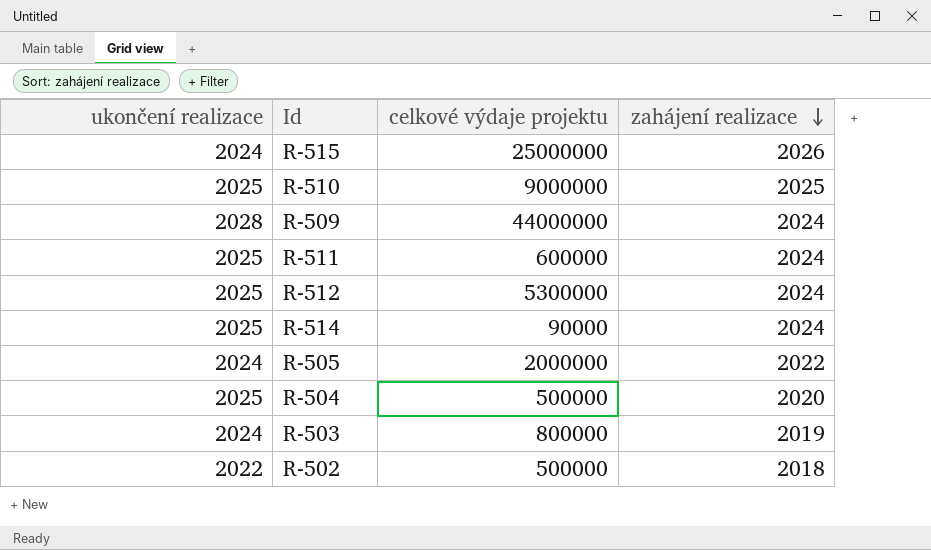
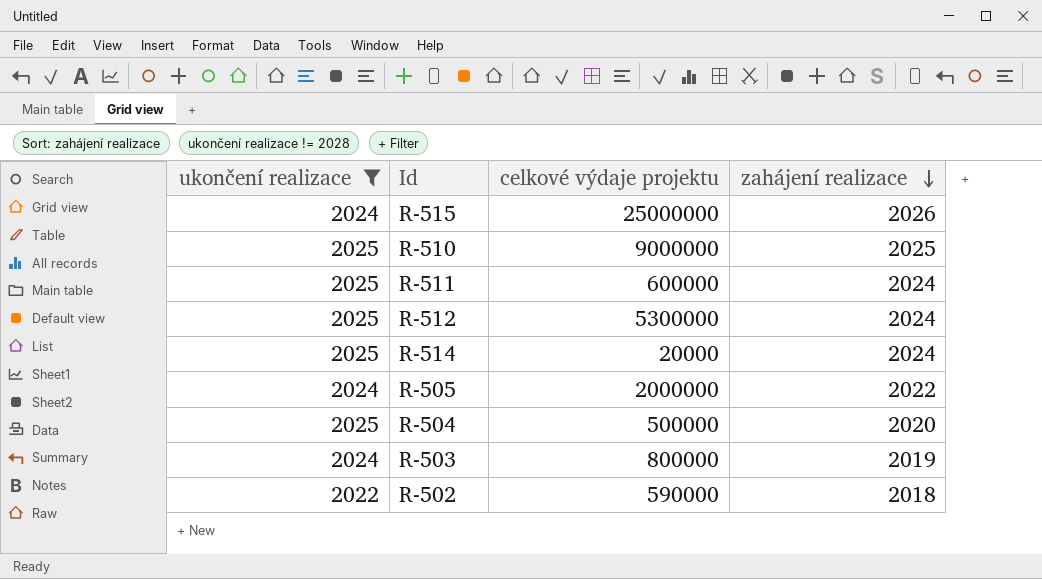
filter: none -> ukončení realizace != 2028
R-514 | celkové výdaje projektu: 90000 -> 20000
R-502 | celkové výdaje projektu: 500000 -> 590000

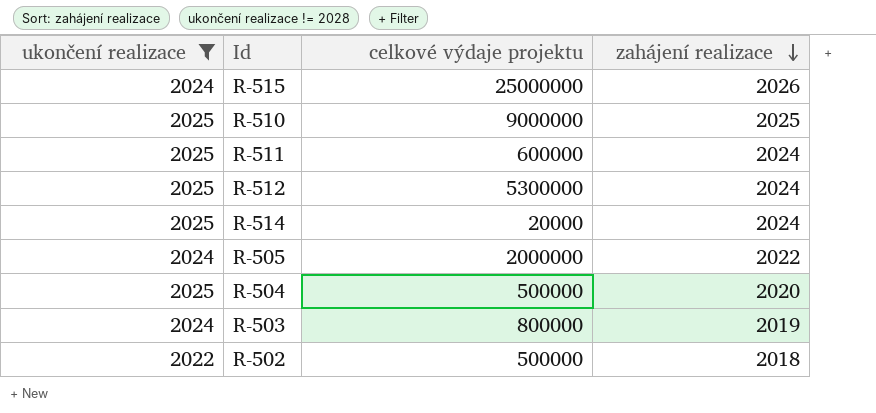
R-502 | celkové výdaje projektu: 590000 -> 500000

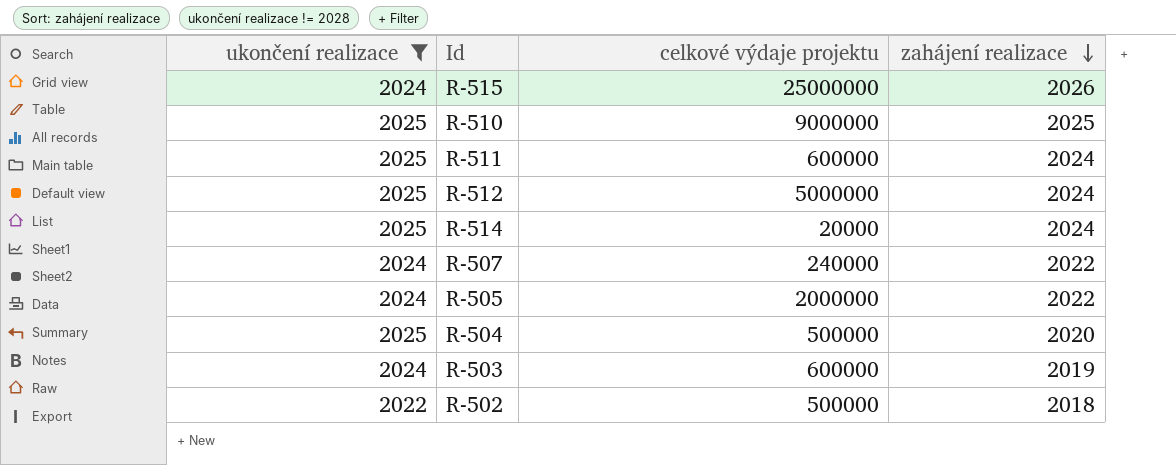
R-512 | celkové výdaje projektu: 5300000 -> 5000000
row R-507: none -> 2024 | 240000 | 2022
R-503 | celkové výdaje projektu: 800000 -> 600000

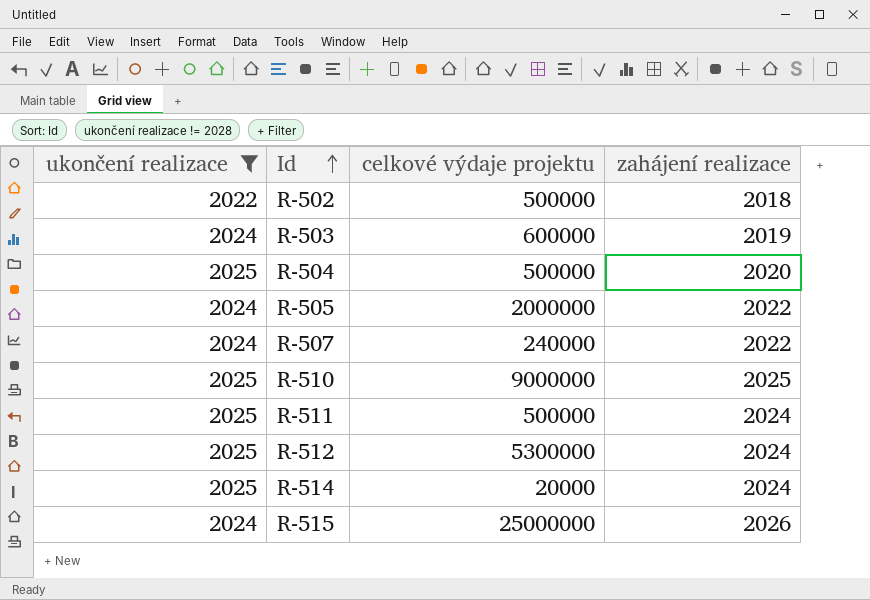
row order: zahájení realizace descending -> Id ascending
R-511 | celkové výdaje projektu: 600000 -> 500000
R-512 | celkové výdaje projektu: 5000000 -> 5300000

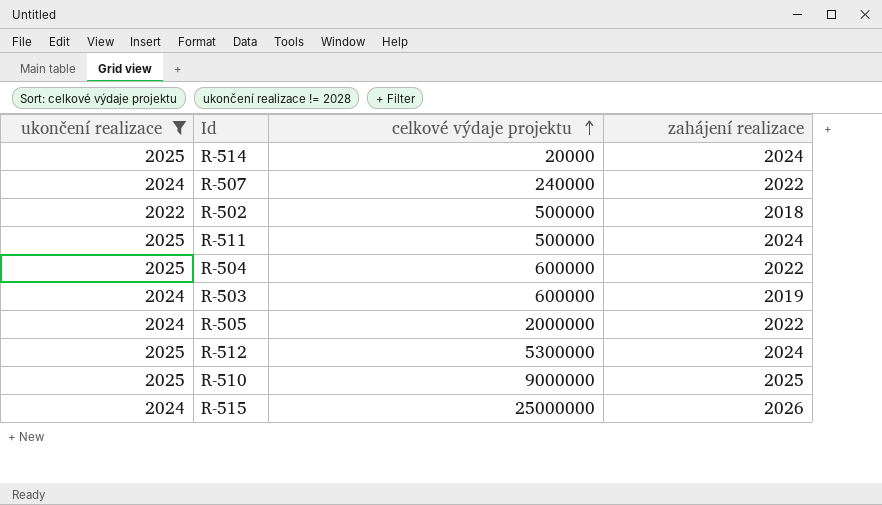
row order: Id ascending -> celkové výdaje projektu ascending
R-504 | celkové výdaje projektu: 500000 -> 600000
R-504 | zahájení realizace: 2020 -> 2022

